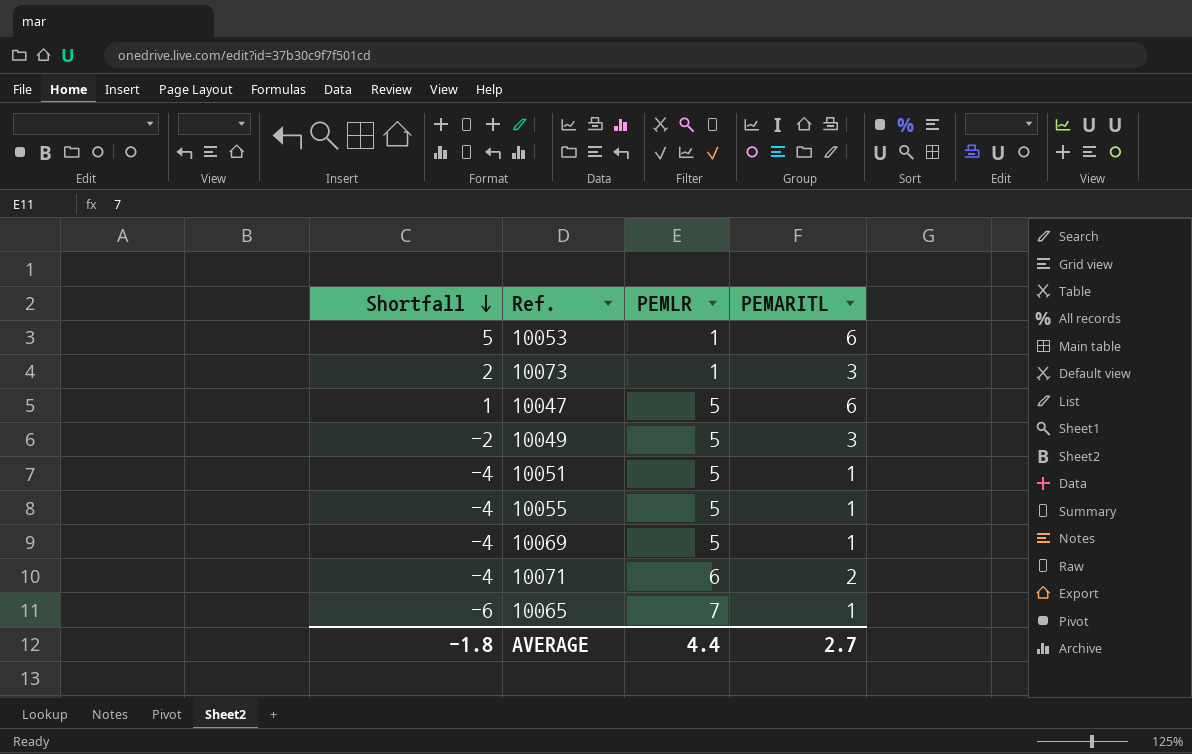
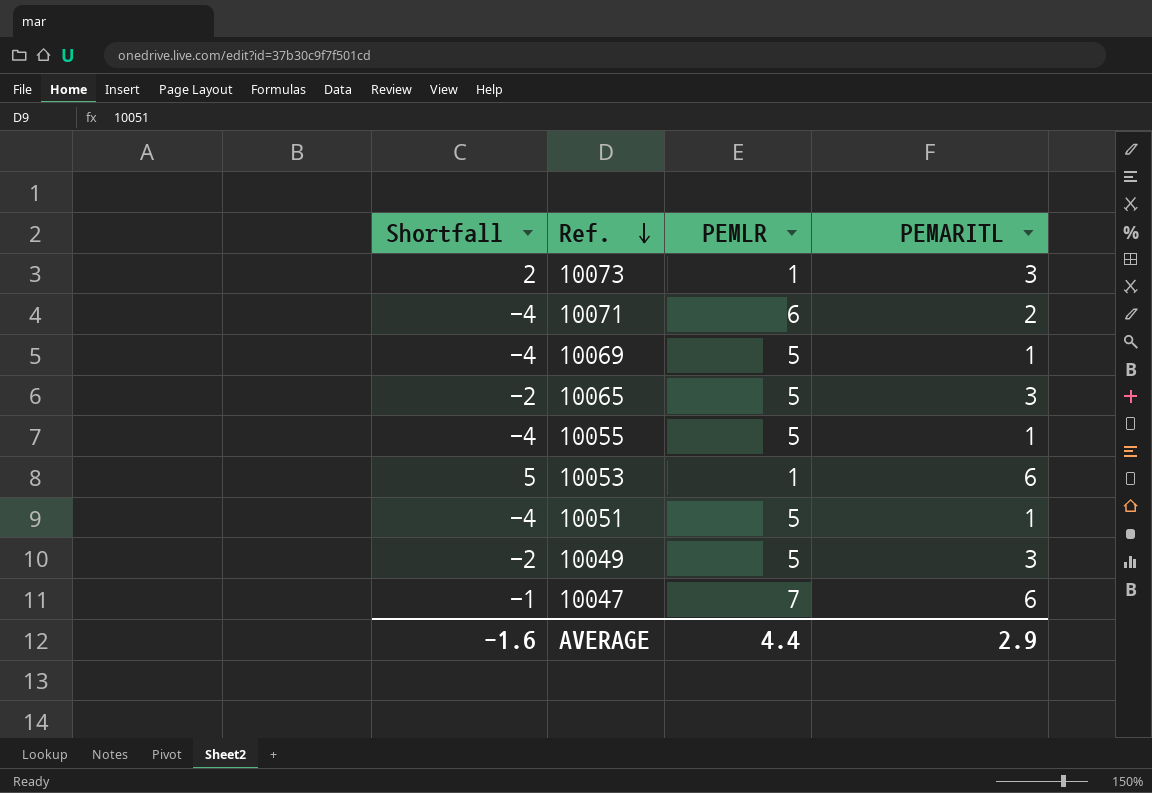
row order: Shortfall descending -> Ref. descending
10065 | Shortfall: -6 -> -2
10065 | PEMLR: 7 -> 5
10065 | PEMARITL: 1 -> 3
10047 | Shortfall: 1 -> -1
10047 | PEMLR: 5 -> 7
AVERAGE | Shortfall: -1.8 -> -1.6
AVERAGE | PEMARITL: 2.7 -> 2.9

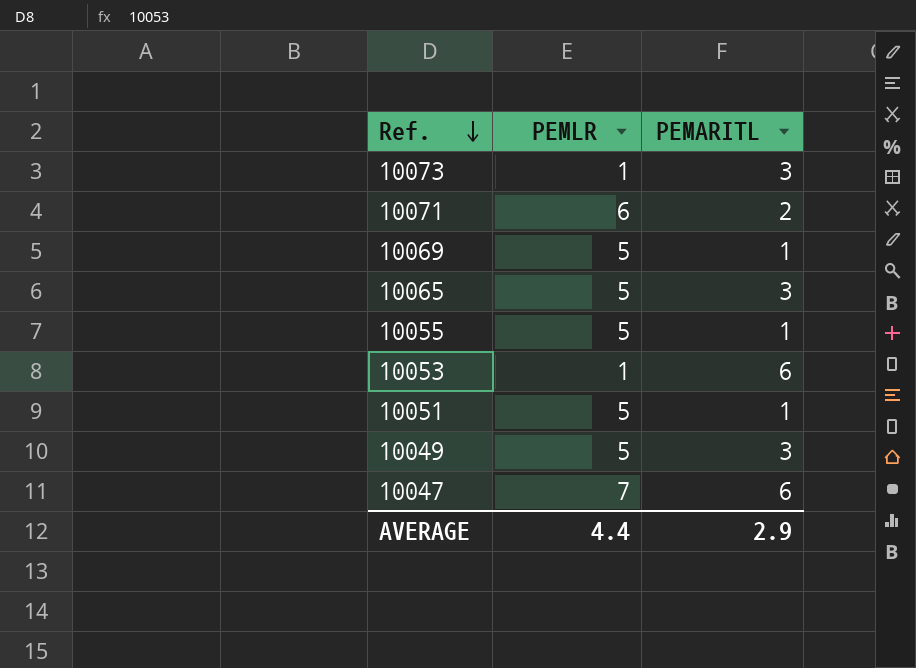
column Shortfall | formula: [PEMARITL] - [PEMLR] -> none

